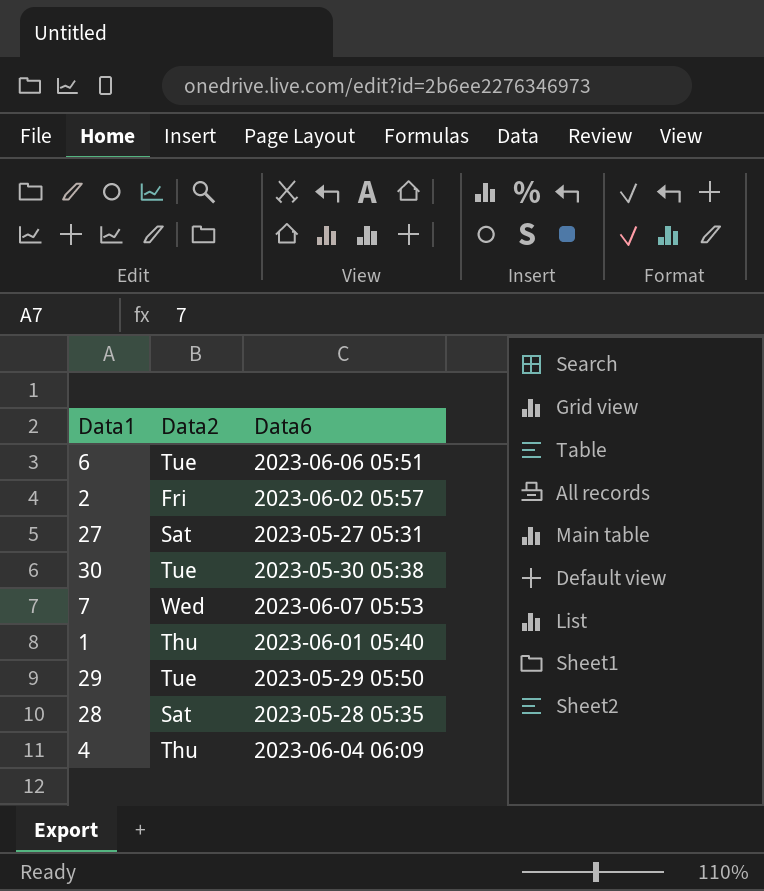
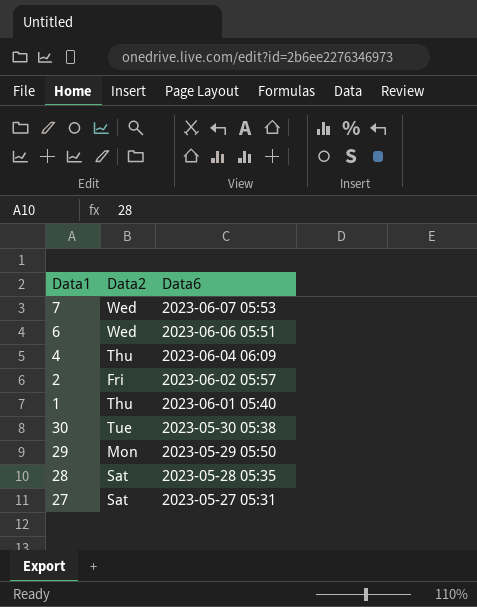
row order: none -> Data6 descending
6 | Data2: Tue -> Wed
29 | Data2: Tue -> Mon

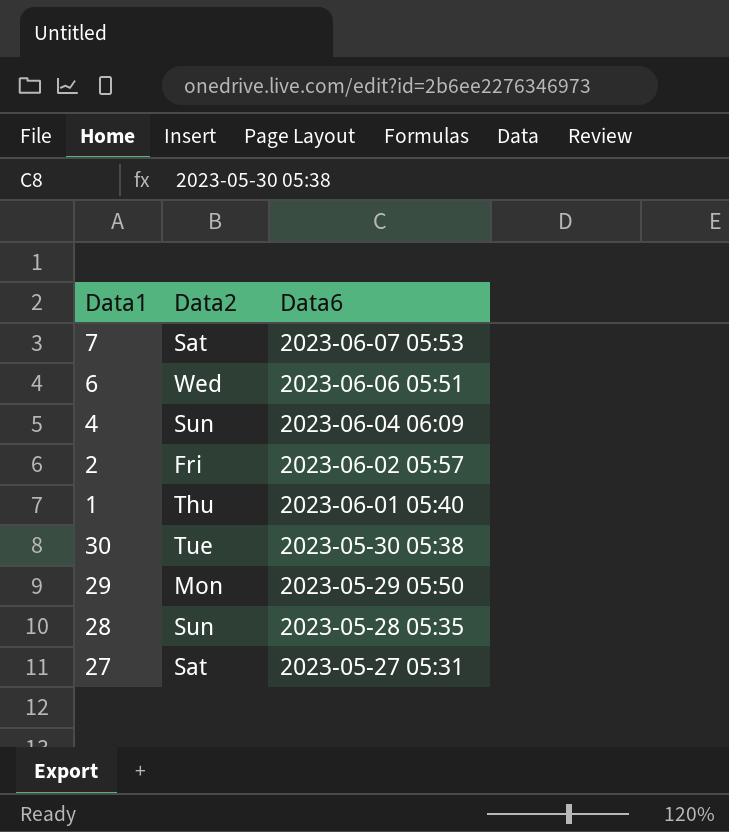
7 | Data2: Wed -> Sat
4 | Data2: Thu -> Sun
28 | Data2: Sat -> Sun

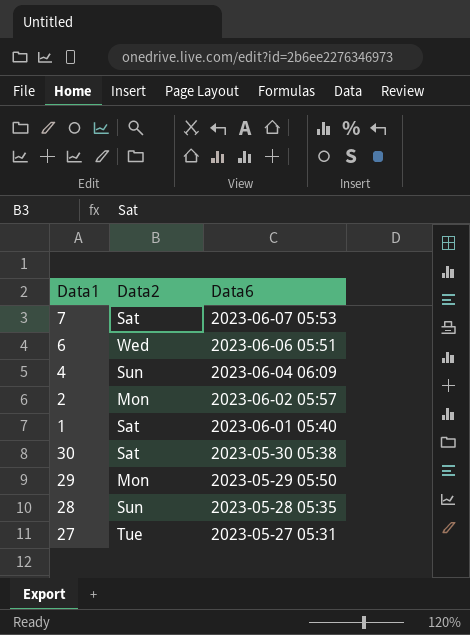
2 | Data2: Fri -> Mon
1 | Data2: Thu -> Sat
30 | Data2: Tue -> Sat
27 | Data2: Sat -> Tue

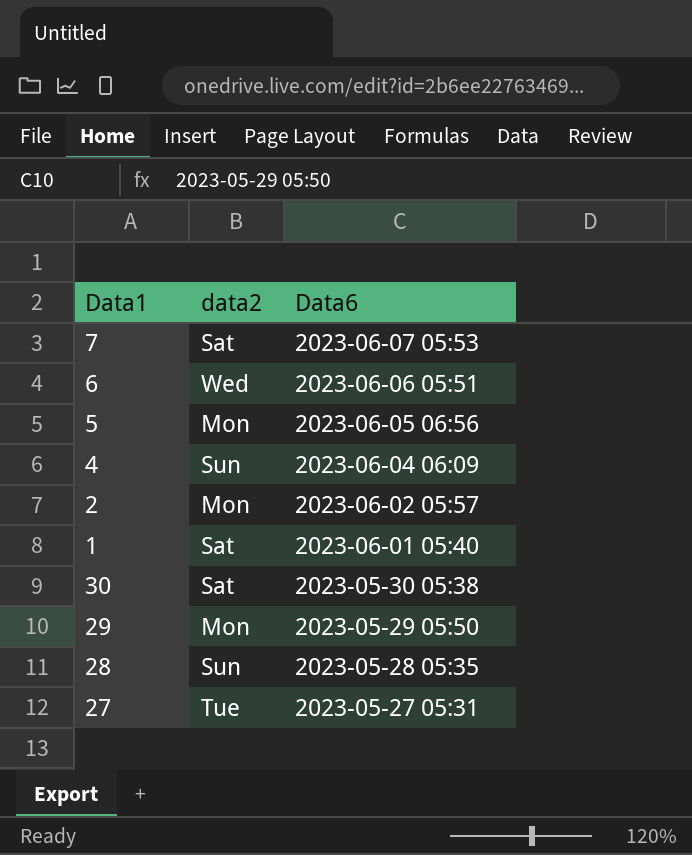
column name: Data2 -> data2
row 5: none -> Mon | 2023-06-05 06:56

